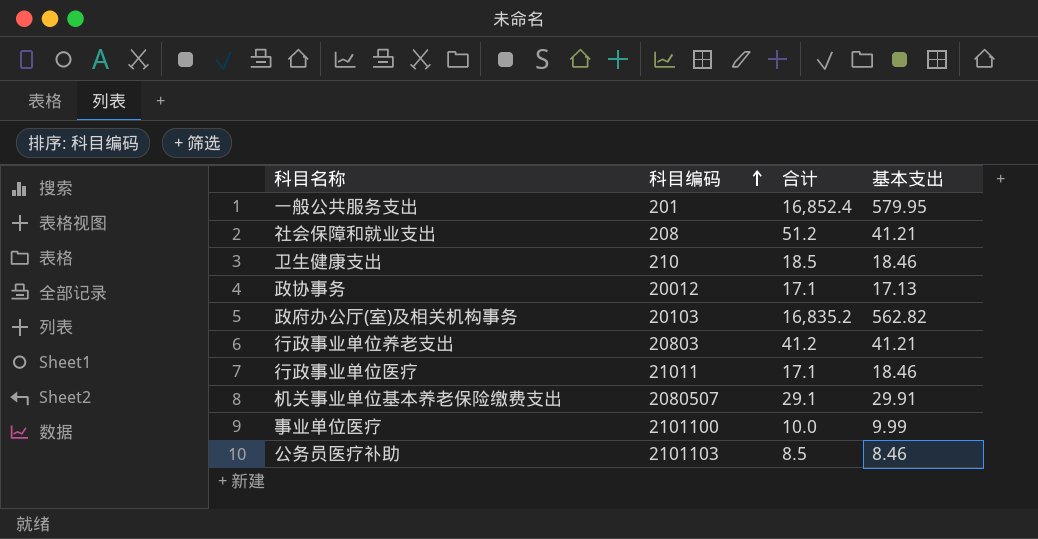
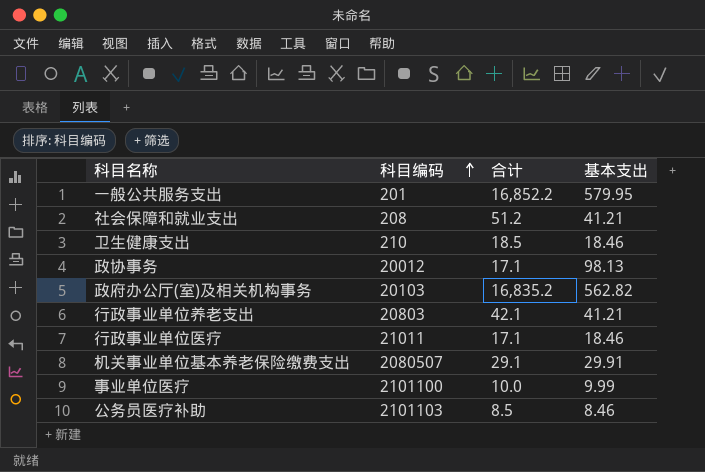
一般公共服务支出 | 合计: 16,852.4 -> 16,852.2
政协事务 | 基本支出: 17.13 -> 98.13
行政事业单位养老支出 | 合计: 41.2 -> 42.1

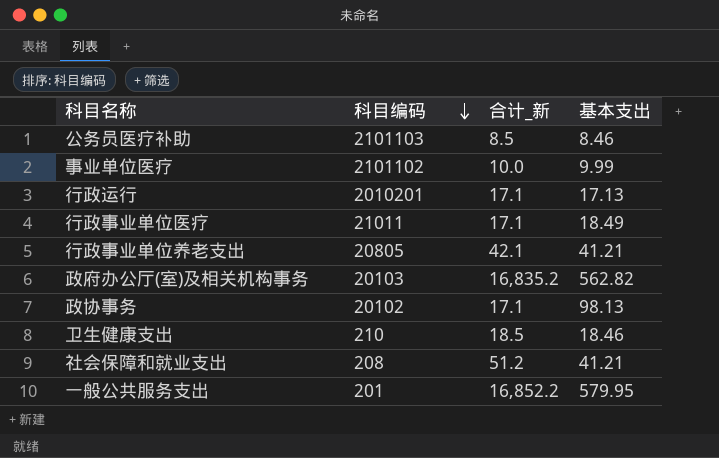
row order: 科目编码 ascending -> 科目编码 descending
column name: 合计 -> 合计_新
row 机关事业单位基本养老保险缴费支出: 2080507 | 29.1 | 29.91 -> none
事业单位医疗 | 科目编码: 2101100 -> 2101102
row 行政运行: none -> 2010201 | 17.1 | 17.13
行政事业单位医疗 | 基本支出: 18.46 -> 18.49
行政事业单位养老支出 | 科目编码: 20803 -> 20805
政协事务 | 科目编码: 20012 -> 20102

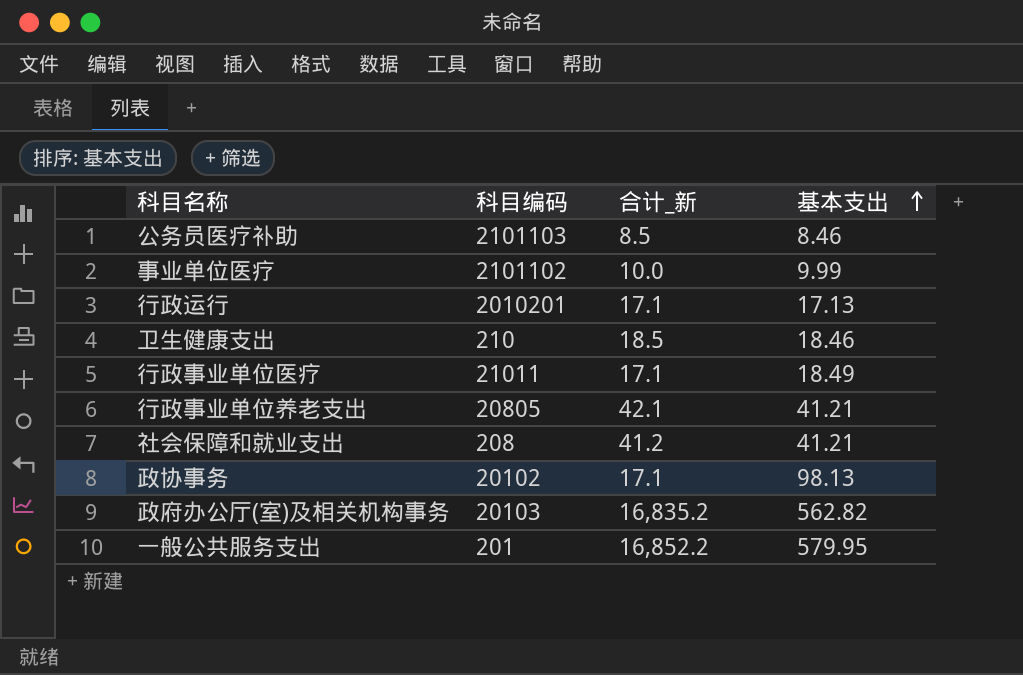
row order: 科目编码 descending -> 基本支出 ascending
社会保障和就业支出 | 合计_新: 51.2 -> 41.2

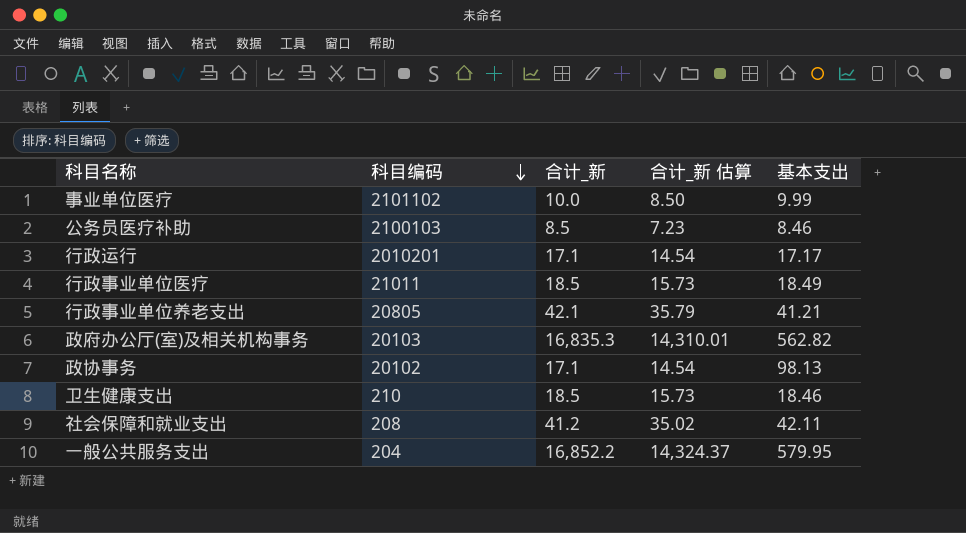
row order: 基本支出 ascending -> 科目编码 descending
column 合计_新 估算 | formula: none -> [合计_新] * 0.85
公务员医疗补助 | 科目编码: 2101103 -> 2100103
行政运行 | 基本支出: 17.13 -> 17.17
行政事业单位医疗 | 合计_新: 17.1 -> 18.5
政府办公厅(室)及相关机构事务 | 合计_新: 16,835.2 -> 16,835.3
社会保障和就业支出 | 基本支出: 41.21 -> 42.11
一般公共服务支出 | 科目编码: 201 -> 204

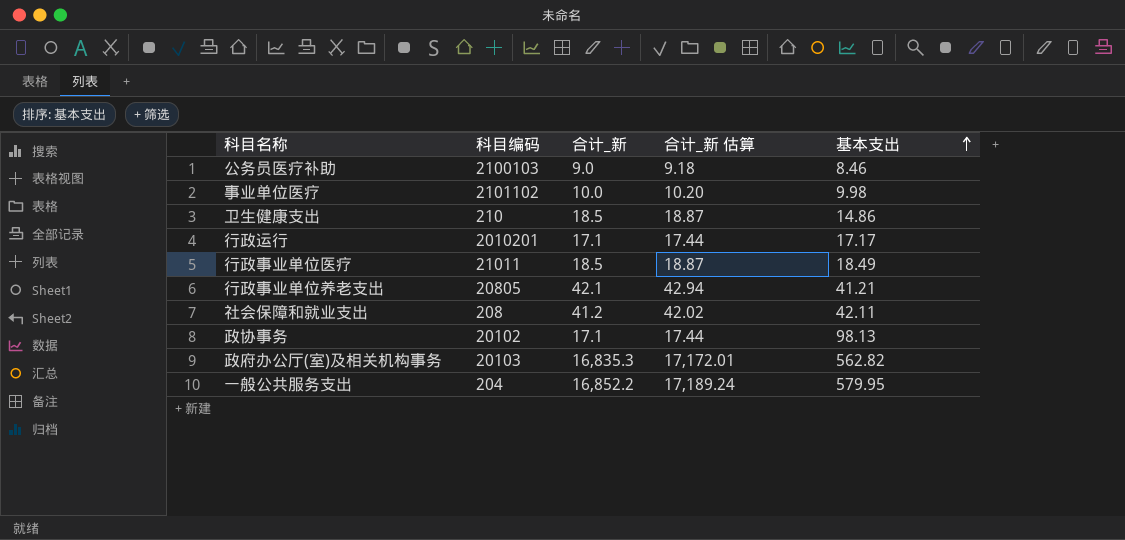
row order: 科目编码 descending -> 基本支出 ascending
column 合计_新 估算 | formula: [合计_新] * 0.85 -> [合计_新] * 1.02
公务员医疗补助 | 合计_新: 8.5 -> 9.0
事业单位医疗 | 基本支出: 9.99 -> 9.98
卫生健康支出 | 基本支出: 18.46 -> 14.86

